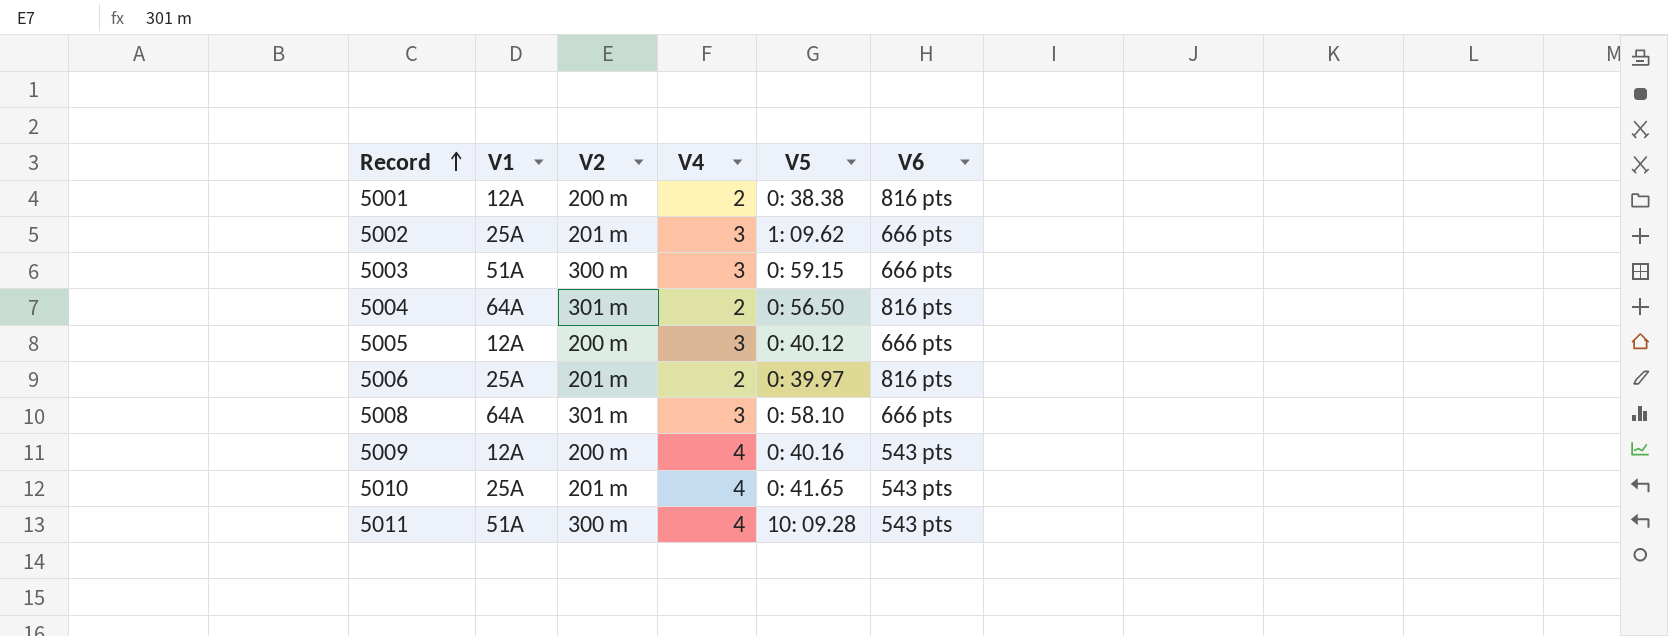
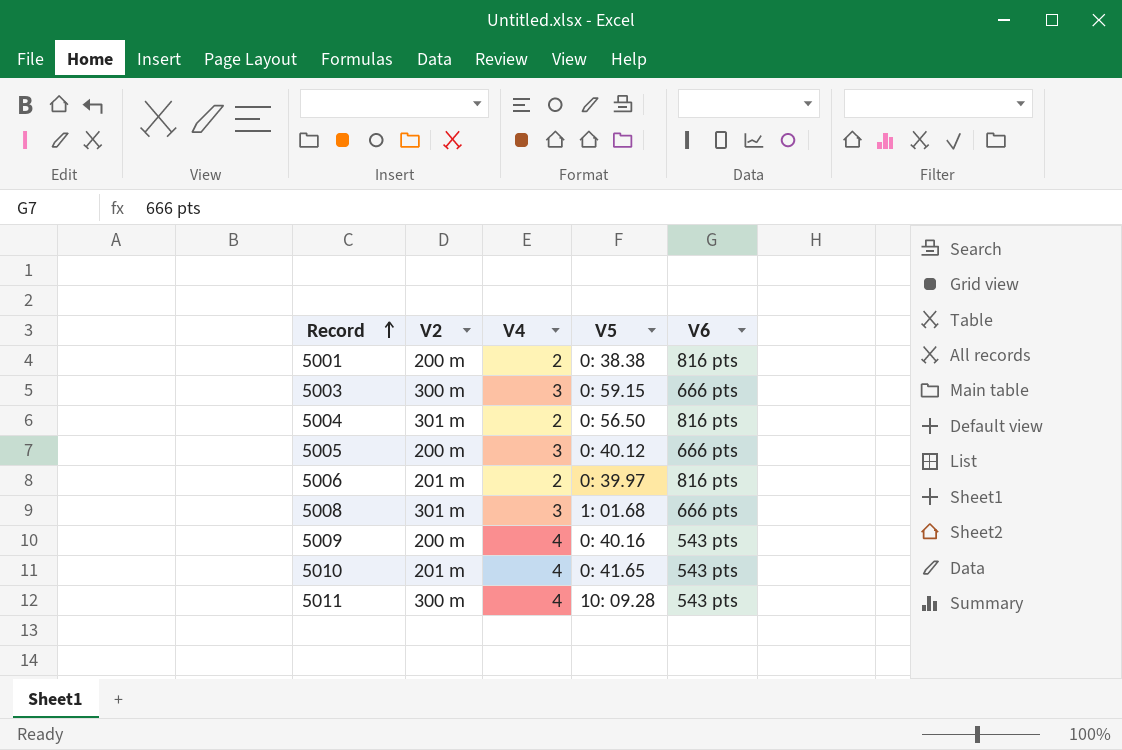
column V1 | position: 2 -> none
row 5002: 25A | 201 m | 3 | 1: 09.62 | 666 pts -> none
5008 | V5: 0: 58.10 -> 1: 01.68

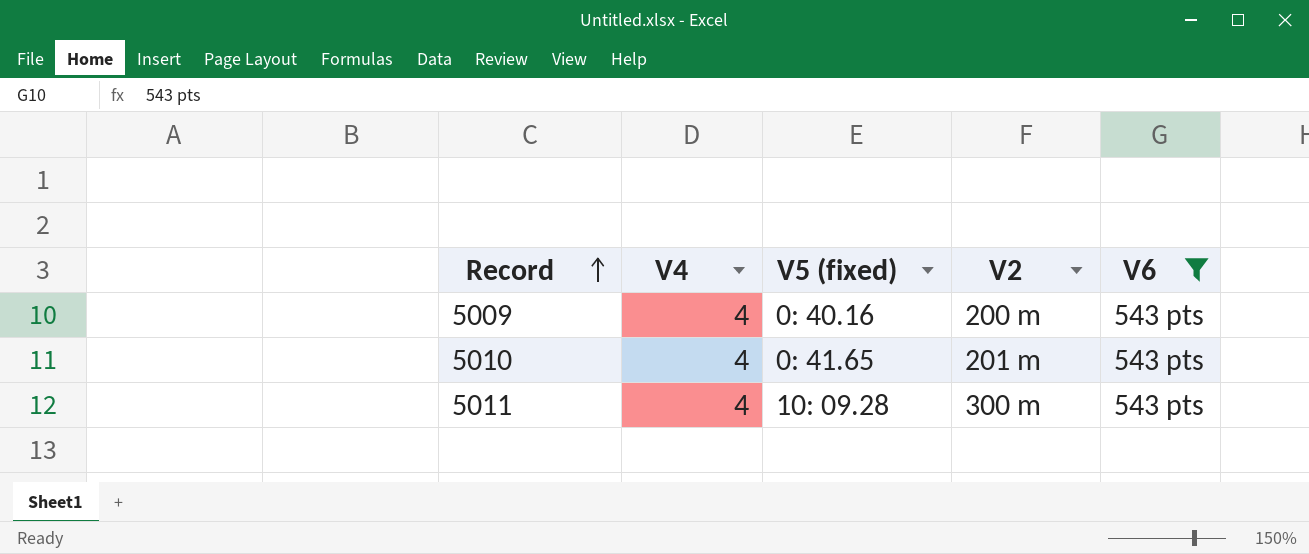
filter: none -> V6 = 543 pts
column name: V5 -> V5 (fixed)
column V2 | position: 2 -> 4

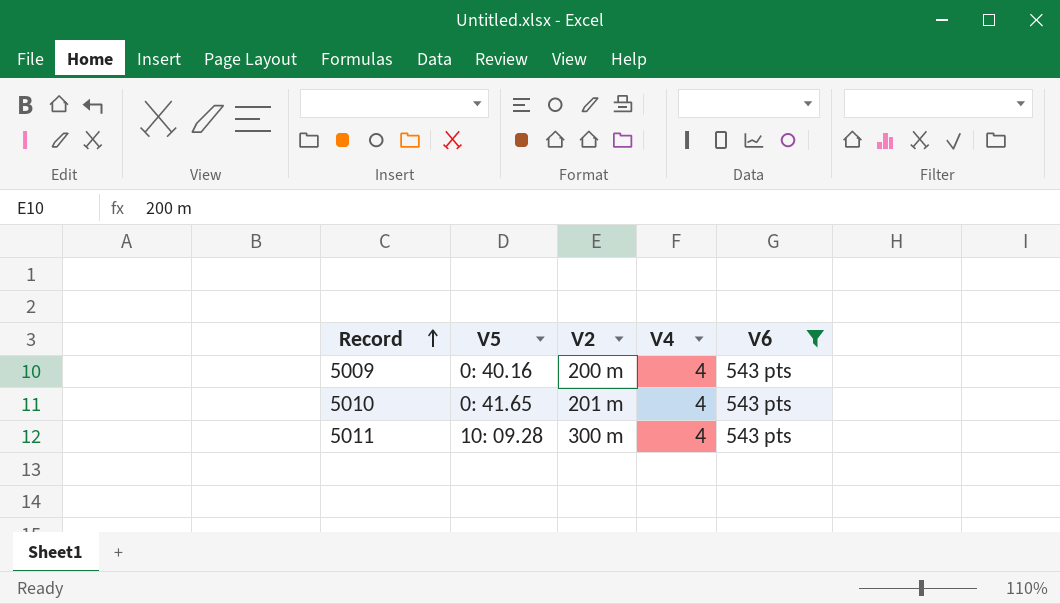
column name: V5 (fixed) -> V5
column V4 | position: 2 -> 4

